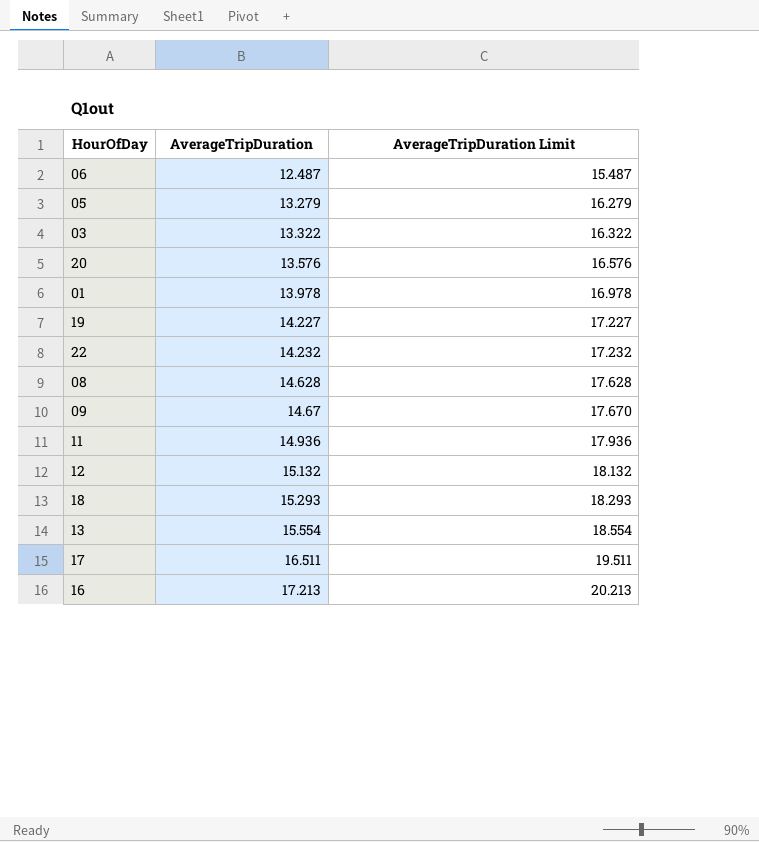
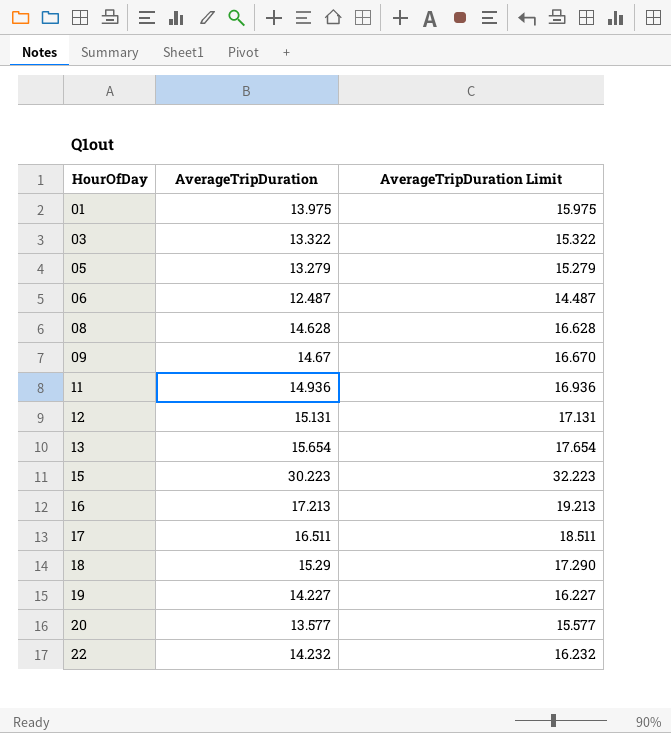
row order: AverageTripDuration ascending -> HourOfDay ascending
column AverageTripDuration Limit | formula: [AverageTripDuration] + 3 -> [AverageTripDuration] + 2
01 | AverageTripDuration: 13.978 -> 13.975
12 | AverageTripDuration: 15.132 -> 15.131
13 | AverageTripDuration: 15.554 -> 15.654
row 15: none -> 30.223 | 32.223
18 | AverageTripDuration: 15.293 -> 15.29
20 | AverageTripDuration: 13.576 -> 13.577

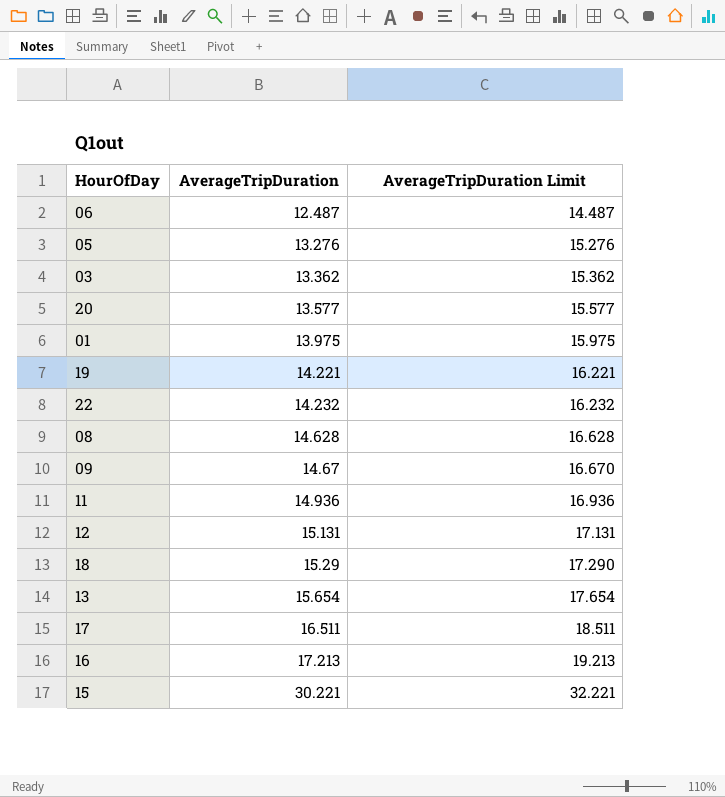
row order: HourOfDay ascending -> AverageTripDuration ascending
05 | AverageTripDuration: 13.279 -> 13.276
05 | AverageTripDuration Limit: 15.279 -> 15.276
03 | AverageTripDuration: 13.322 -> 13.362
03 | AverageTripDuration Limit: 15.322 -> 15.362
19 | AverageTripDuration: 14.227 -> 14.221
19 | AverageTripDuration Limit: 16.227 -> 16.221
15 | AverageTripDuration: 30.223 -> 30.221
15 | AverageTripDuration Limit: 32.223 -> 32.221

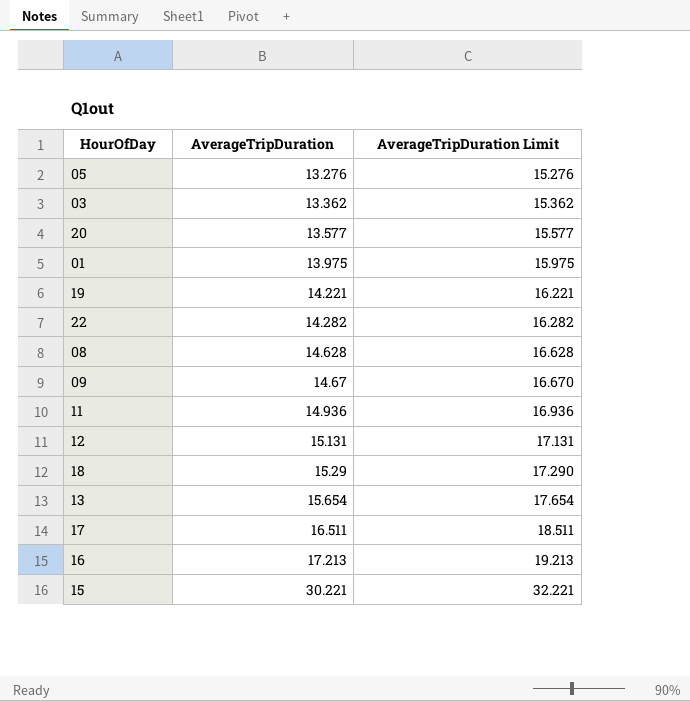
row 06: 12.487 | 14.487 -> none
22 | AverageTripDuration: 14.232 -> 14.282
22 | AverageTripDuration Limit: 16.232 -> 16.282

